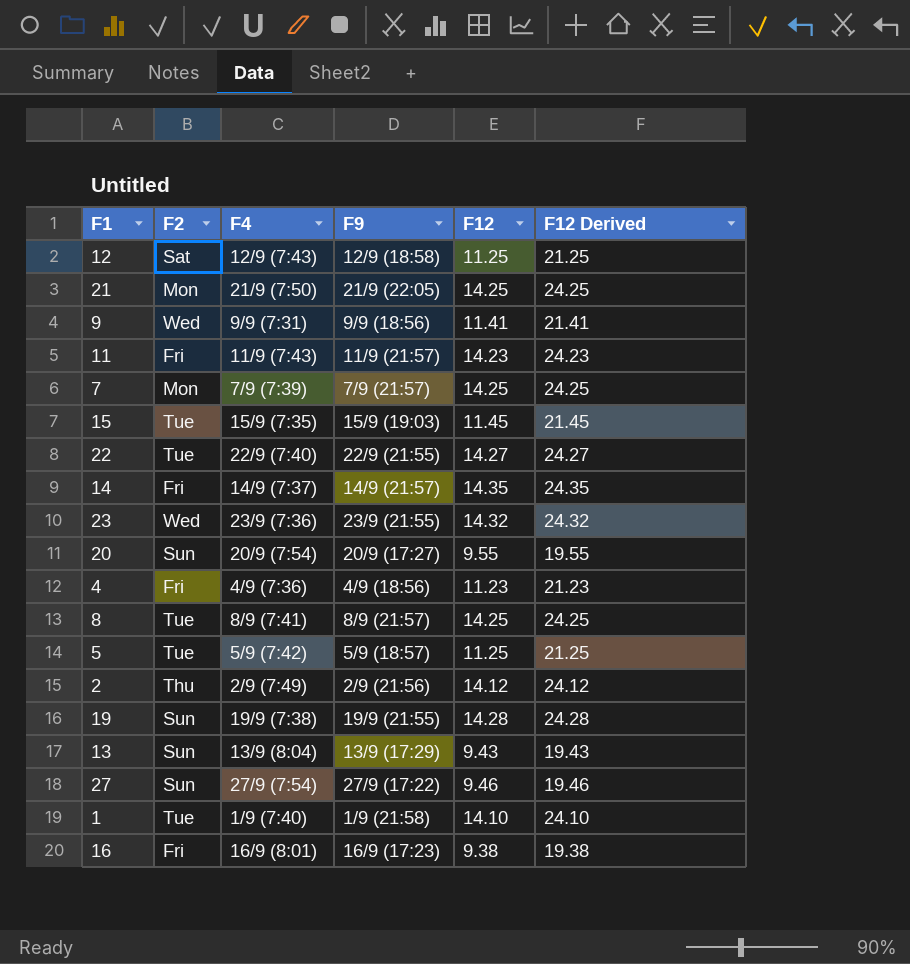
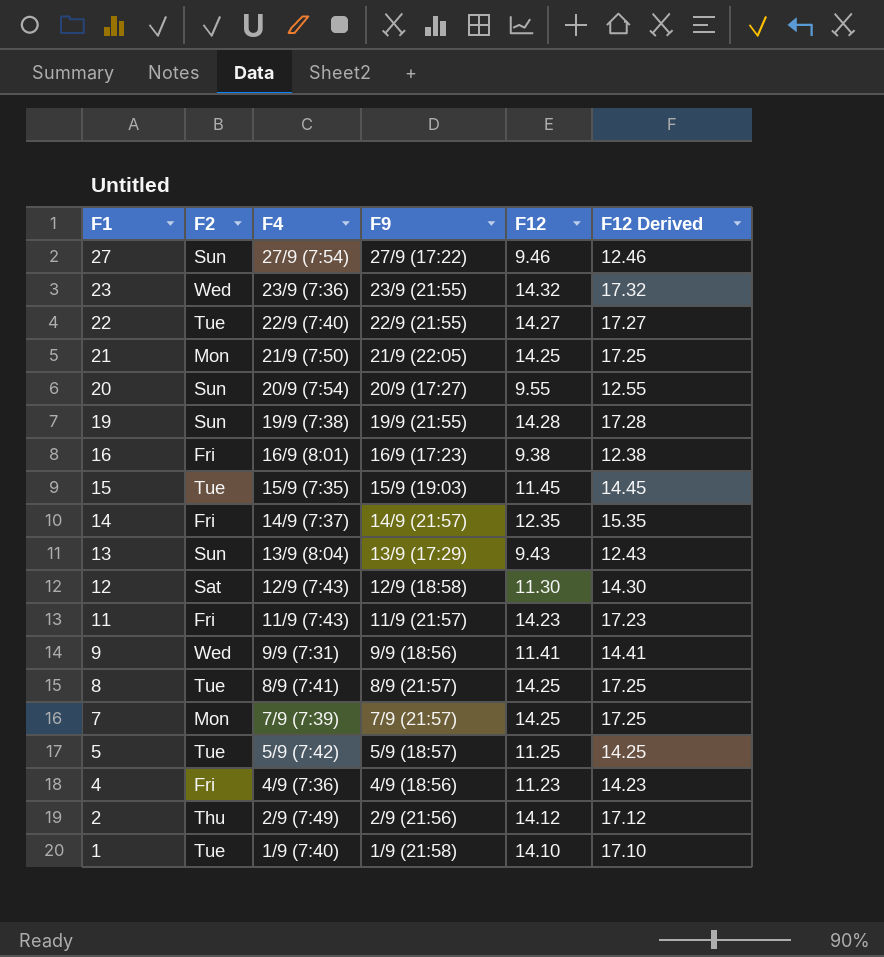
row order: none -> F1 descending
column F12 Derived | formula: [F12] + 10 -> [F12] + 3
14 | F12: 14.35 -> 12.35
12 | F12: 11.25 -> 11.30

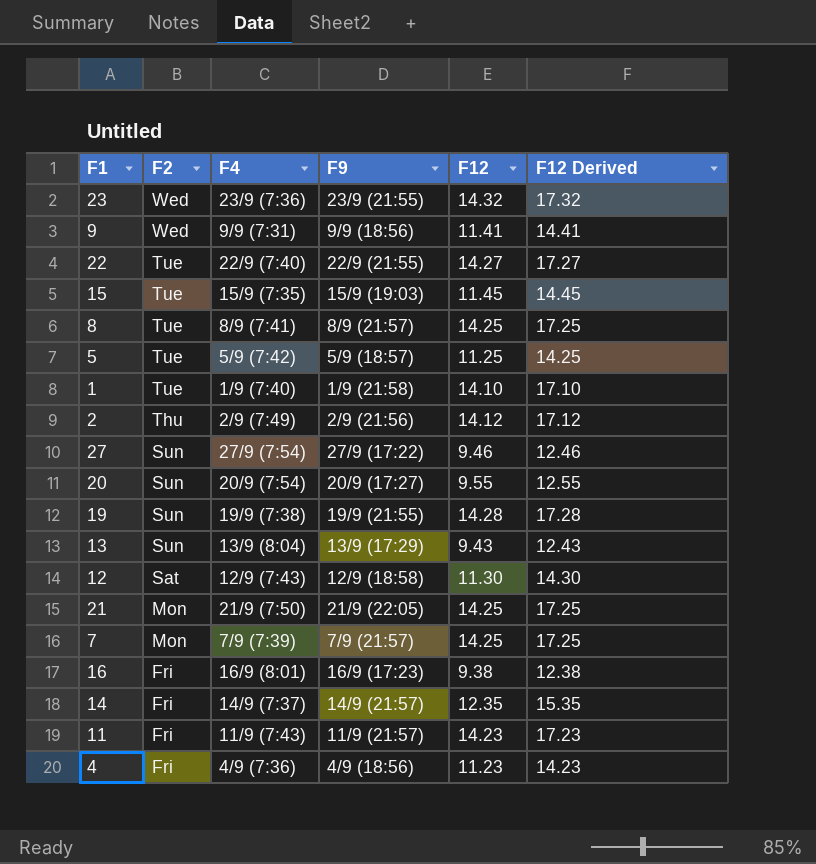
row order: F1 descending -> F2 descending

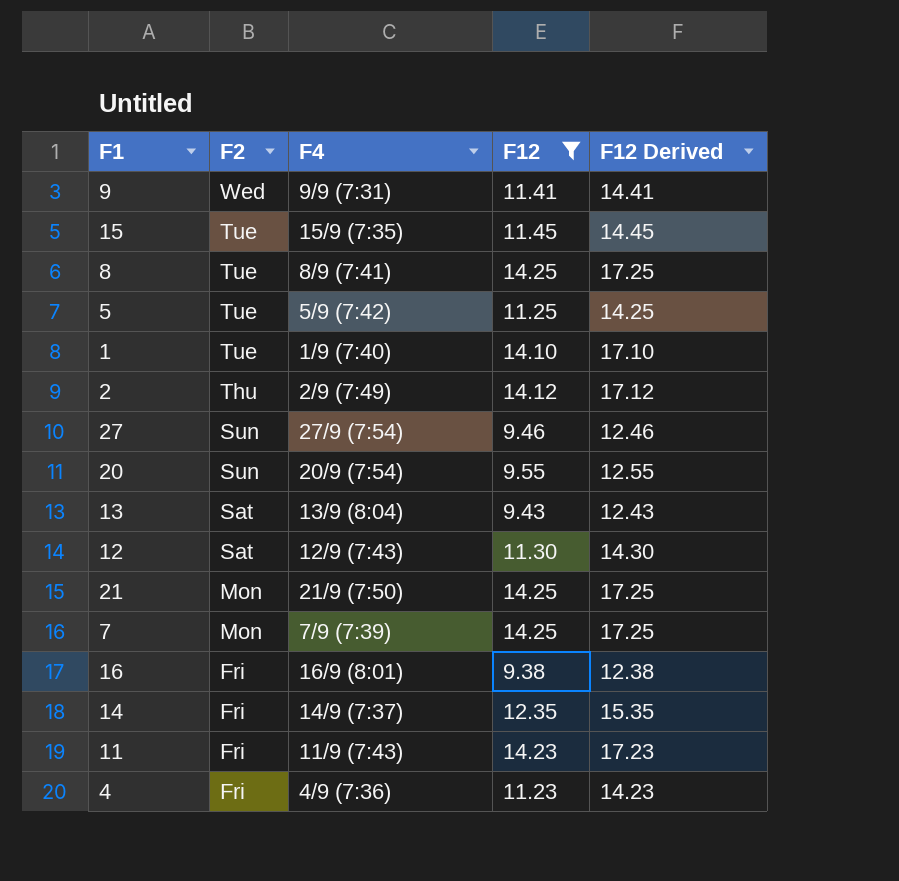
filter: none -> F12 <= 14.25
column F9 | position: 4 -> none
13 | F2: Sun -> Sat

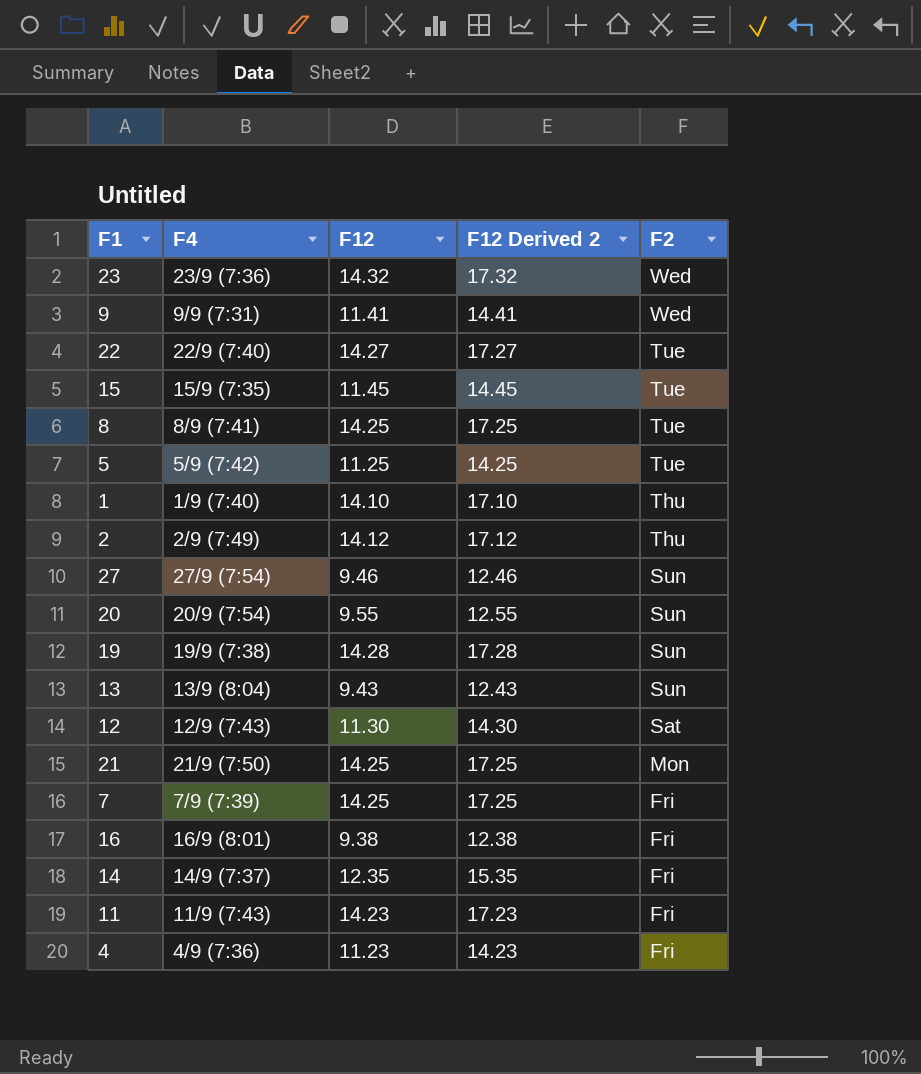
filter: F12 <= 14.25 -> none
column name: F12 Derived -> F12 Derived 2
column F2 | position: 2 -> 5
1 | F2: Tue -> Thu
13 | F2: Sat -> Sun
7 | F2: Mon -> Fri

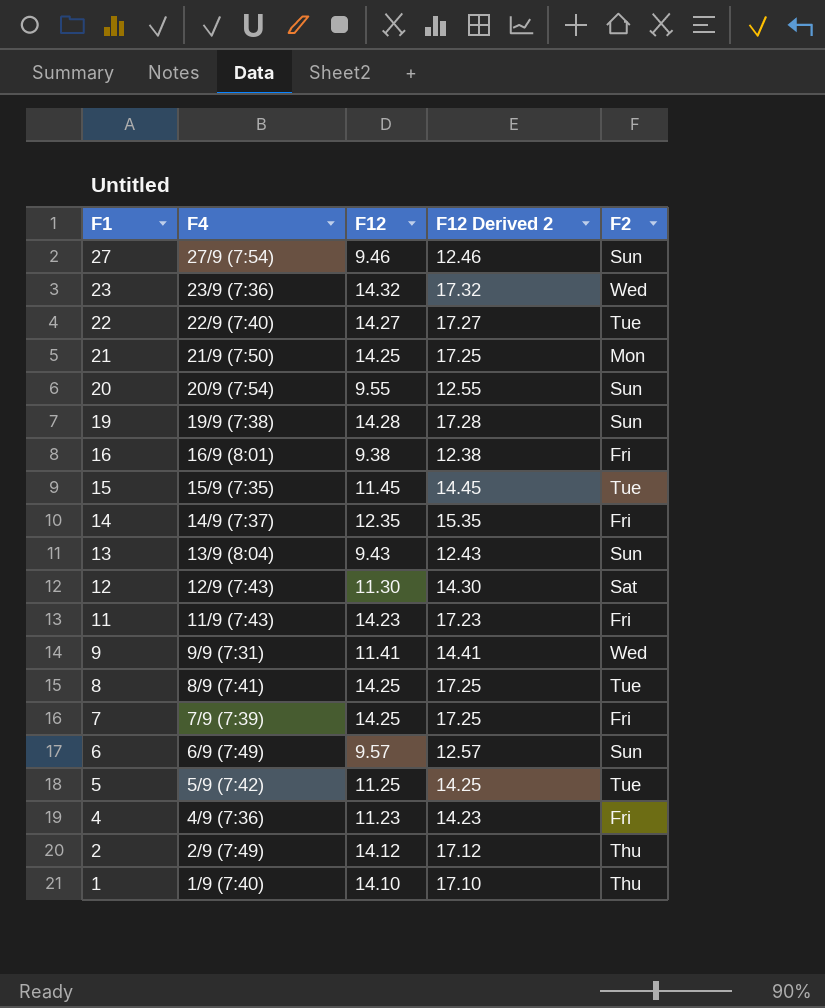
row order: F2 descending -> F1 descending
row 6: none -> 6/9 (7:49) | 9.57 | 12.57 | Sun

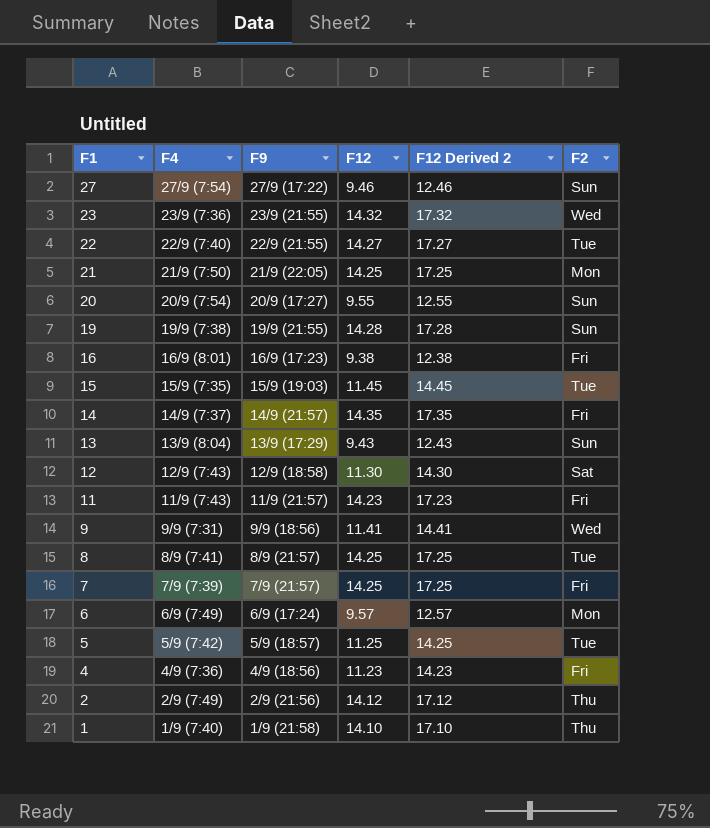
column F9 | position: none -> 3
14 | F12: 12.35 -> 14.35
14 | F12 Derived 2: 15.35 -> 17.35
6 | F2: Sun -> Mon

